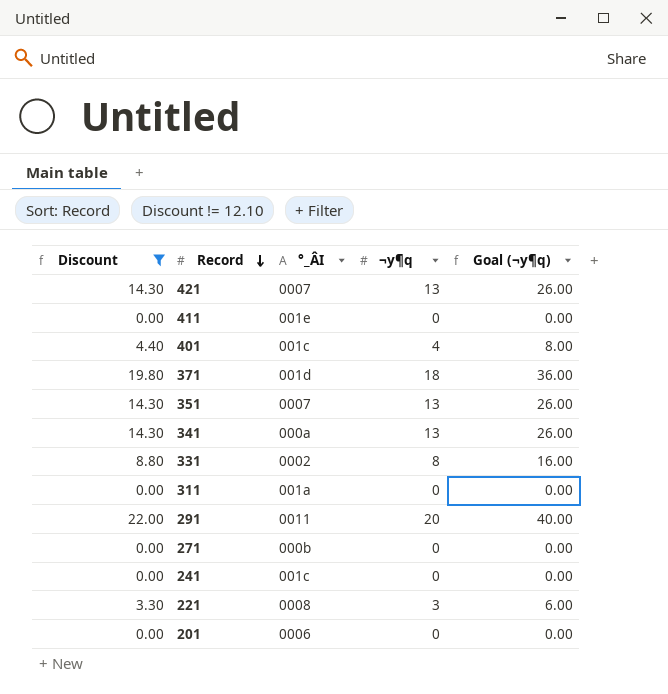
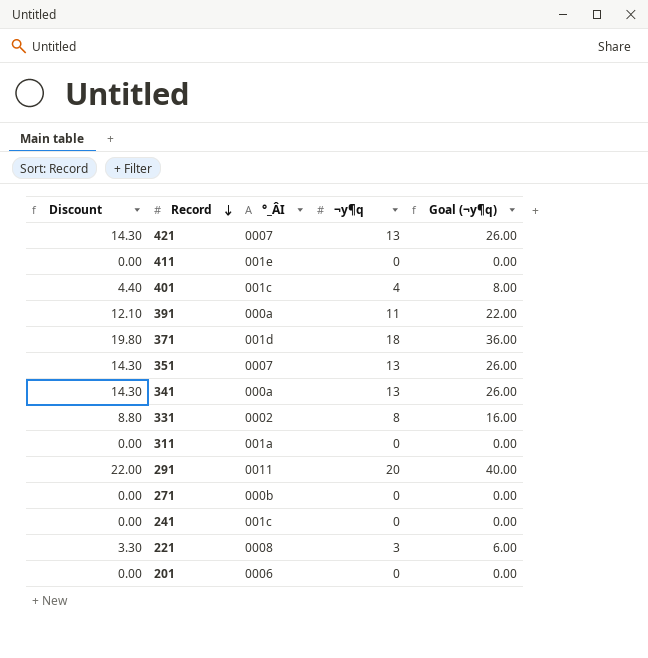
filter: Discount != 12.10 -> none

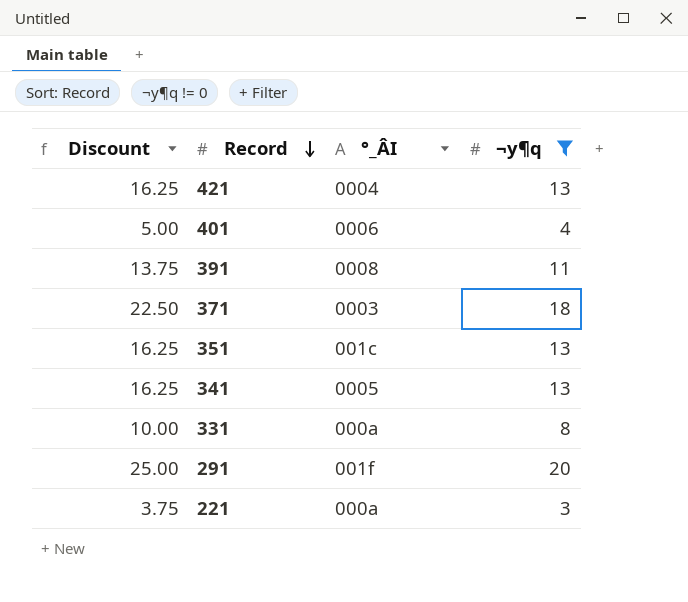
filter: none -> ¬y¶q != 0
column Goal (¬y¶q) | formula: [¬y¶q] * 2 -> none
column Discount | formula: [¬y¶q] * 1.1 -> [¬y¶q] * 1.25
421 | °_ÂI: 0007 -> 0004
401 | °_ÂI: 001c -> 0006
391 | °_ÂI: 000a -> 0008
371 | °_ÂI: 001d -> 0003
351 | °_ÂI: 0007 -> 001c
341 | °_ÂI: 000a -> 0005
331 | °_ÂI: 0002 -> 000a
291 | °_ÂI: 0011 -> 001f
221 | °_ÂI: 0008 -> 000a

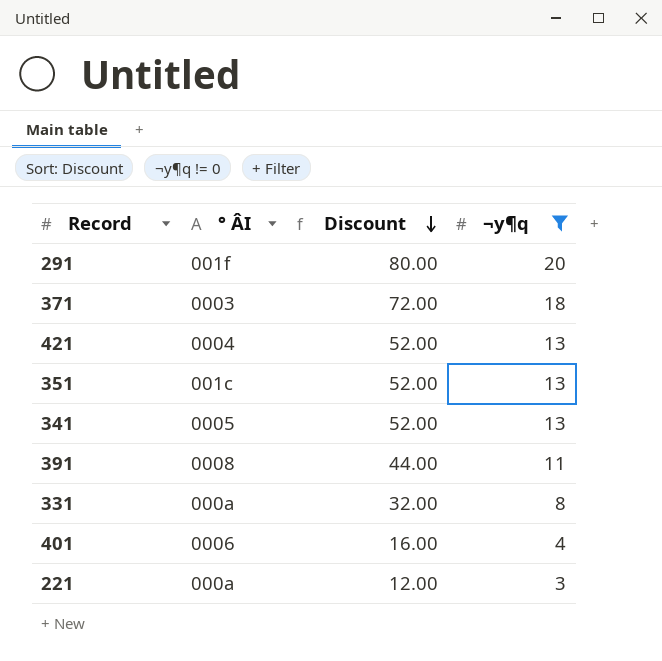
row order: Record descending -> Discount descending
column name: °_ÂI -> ° ÂI
column Discount | formula: [¬y¶q] * 1.25 -> [¬y¶q] * 4
column Discount | position: 1 -> 3

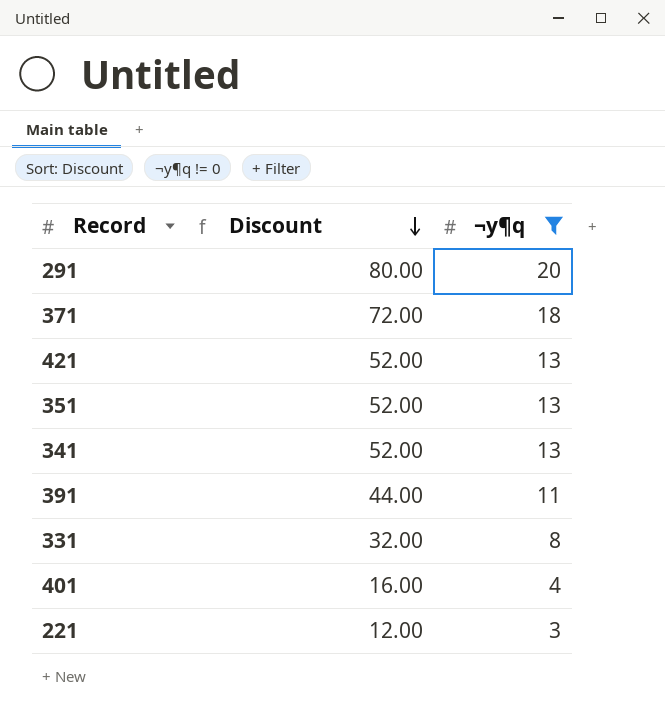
column ° ÂI | position: 2 -> none

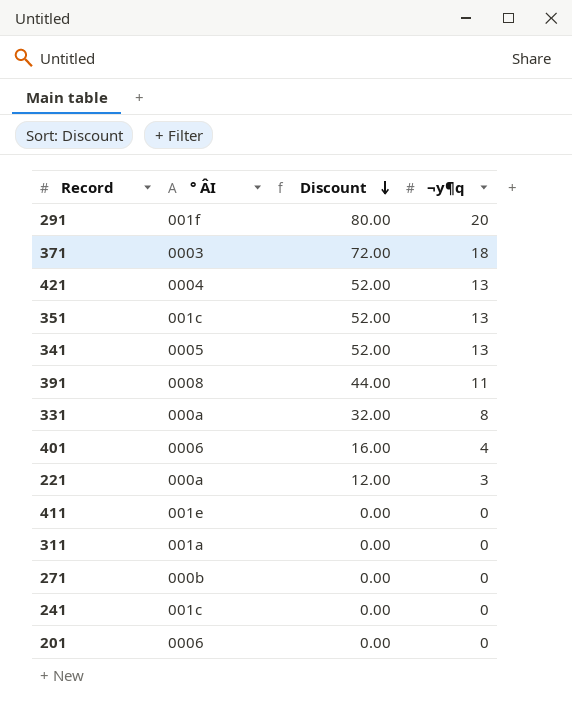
filter: ¬y¶q != 0 -> none
column ° ÂI | position: none -> 2

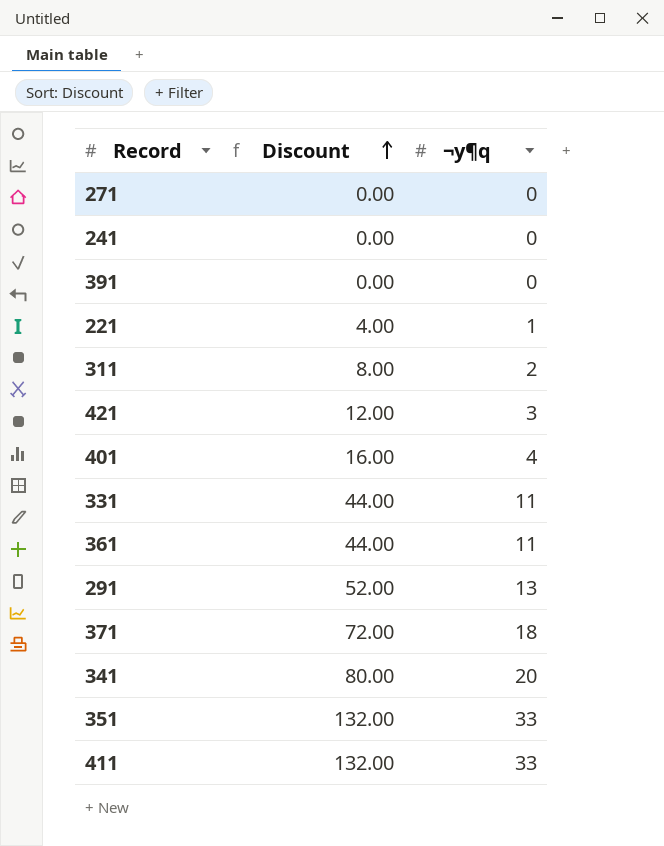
row order: Discount descending -> Discount ascending
column ° ÂI | position: 2 -> none
row 201: 0006 | 0.00 | 0 -> none
391 | Discount: 44.00 -> 0.00
391 | ¬y¶q: 11 -> 0
221 | Discount: 12.00 -> 4.00
221 | ¬y¶q: 3 -> 1
311 | Discount: 0.00 -> 8.00
311 | ¬y¶q: 0 -> 2
421 | Discount: 52.00 -> 12.00
421 | ¬y¶q: 13 -> 3
331 | Discount: 32.00 -> 44.00
331 | ¬y¶q: 8 -> 11
row 361: none -> 44.00 | 11
291 | Discount: 80.00 -> 52.00
291 | ¬y¶q: 20 -> 13
341 | Discount: 52.00 -> 80.00
341 | ¬y¶q: 13 -> 20
351 | Discount: 52.00 -> 132.00
351 | ¬y¶q: 13 -> 33
411 | Discount: 0.00 -> 132.00
411 | ¬y¶q: 0 -> 33

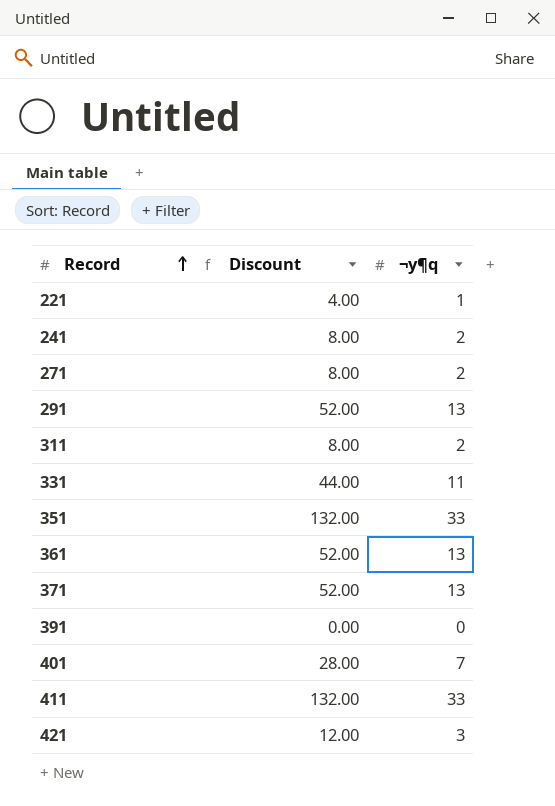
row order: Discount ascending -> Record ascending
row 341: 80.00 | 20 -> none
241 | Discount: 0.00 -> 8.00
241 | ¬y¶q: 0 -> 2
271 | Discount: 0.00 -> 8.00
271 | ¬y¶q: 0 -> 2
361 | Discount: 44.00 -> 52.00
361 | ¬y¶q: 11 -> 13
371 | Discount: 72.00 -> 52.00
371 | ¬y¶q: 18 -> 13
401 | Discount: 16.00 -> 28.00
401 | ¬y¶q: 4 -> 7

